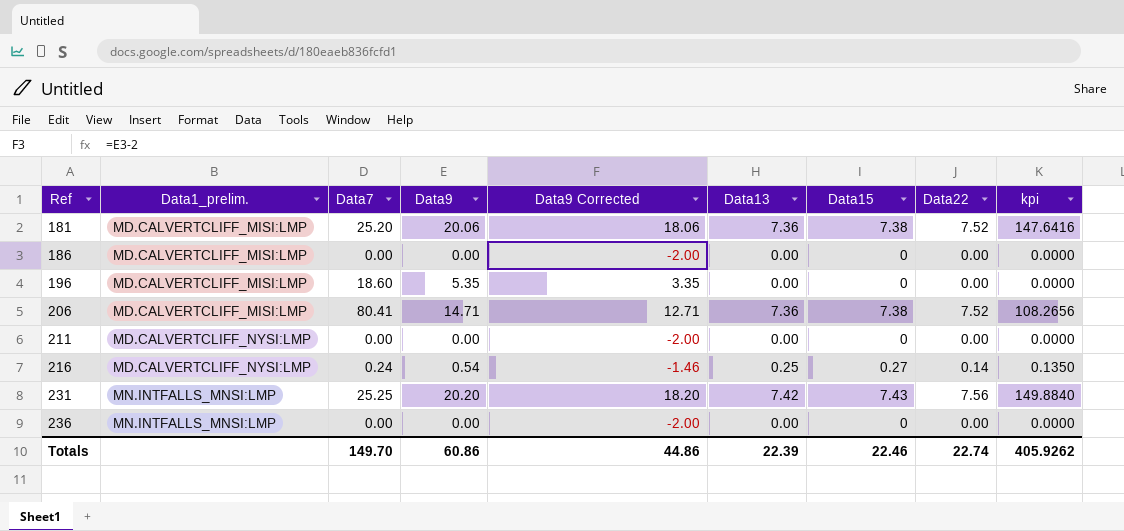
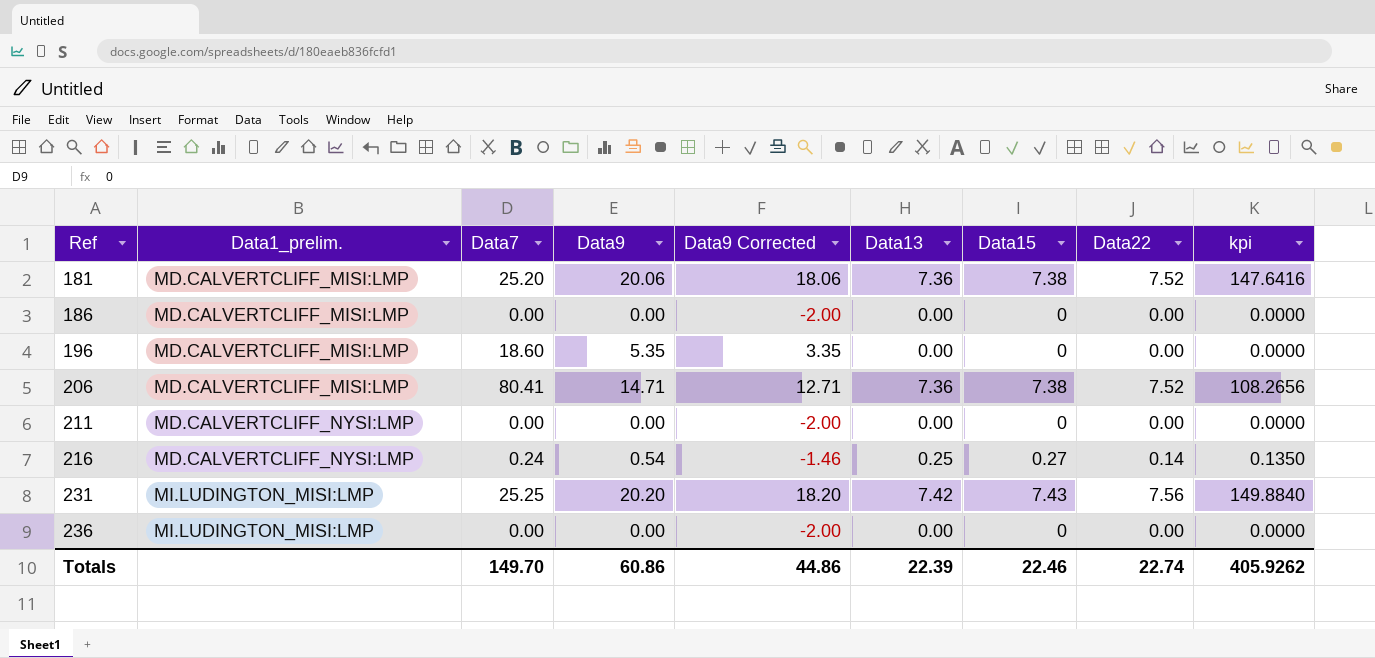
231 | Data1_prelim.: MN.INTFALLS_MNSI:LMP -> MI.LUDINGTON_MISI:LMP
236 | Data1_prelim.: MN.INTFALLS_MNSI:LMP -> MI.LUDINGTON_MISI:LMP

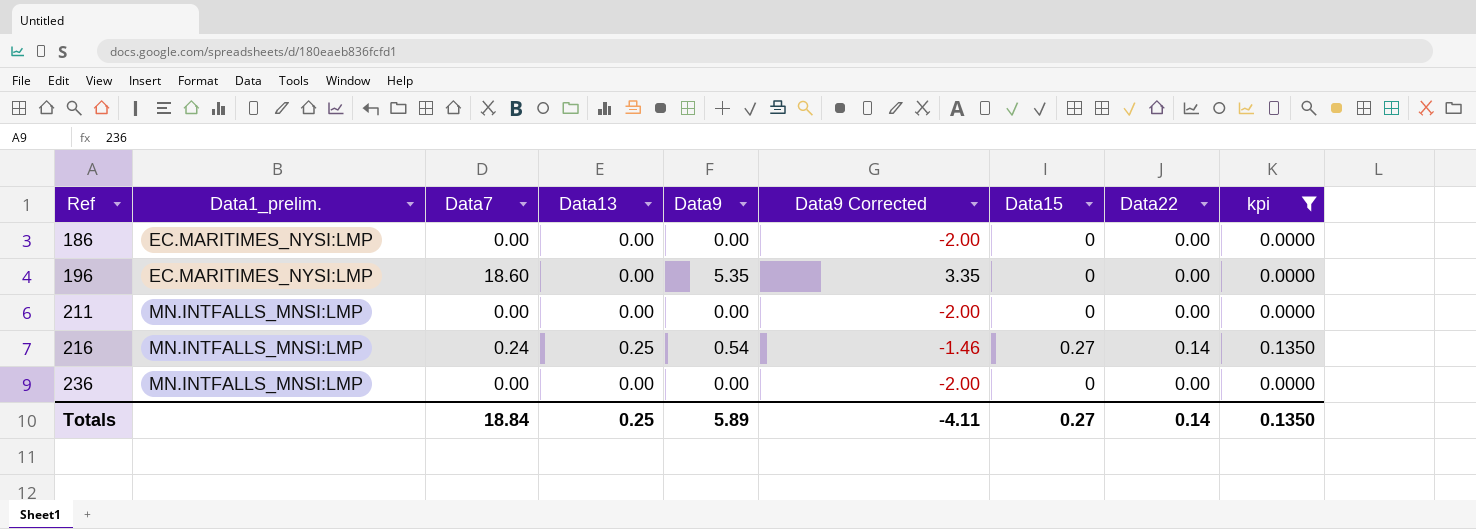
filter: none -> kpi <= 0.1350
column Data13 | position: 6 -> 4
186 | Data1_prelim.: MD.CALVERTCLIFF_MISI:LMP -> EC.MARITIMES_NYSI:LMP
196 | Data1_prelim.: MD.CALVERTCLIFF_MISI:LMP -> EC.MARITIMES_NYSI:LMP
211 | Data1_prelim.: MD.CALVERTCLIFF_NYSI:LMP -> MN.INTFALLS_MNSI:LMP
216 | Data1_prelim.: MD.CALVERTCLIFF_NYSI:LMP -> MN.INTFALLS_MNSI:LMP
236 | Data1_prelim.: MI.LUDINGTON_MISI:LMP -> MN.INTFALLS_MNSI:LMP
Totals | Data7: 149.70 -> 18.84
Totals | Data13: 22.39 -> 0.25
Totals | Data9: 60.86 -> 5.89
Totals | Data9 Corrected: 44.86 -> -4.11
Totals | Data15: 22.46 -> 0.27
Totals | Data22: 22.74 -> 0.14
Totals | kpi: 405.9262 -> 0.1350

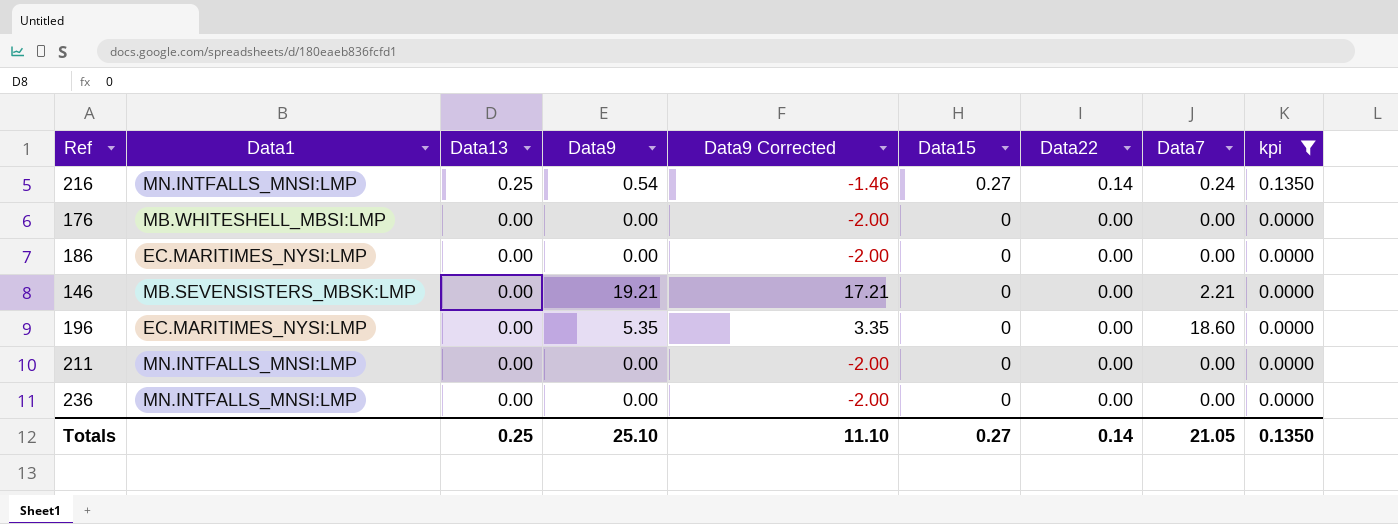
row order: Ref ascending -> Data13 descending
column name: Data1_prelim. -> Data1
column Data7 | position: 3 -> 8
row 176: none -> MB.WHITESHELL_MBSI:LMP | 0.00 | 0.00 | -2.00 | 0 | 0.00 | 0.00 | 0.0000
row 146: none -> MB.SEVENSISTERS_MBSK:LMP | 0.00 | 19.21 | 17.21 | 0 | 0.00 | 2.21 | 0.0000
Totals | Data9: 5.89 -> 25.10
Totals | Data9 Corrected: -4.11 -> 11.10
Totals | Data7: 18.84 -> 21.05

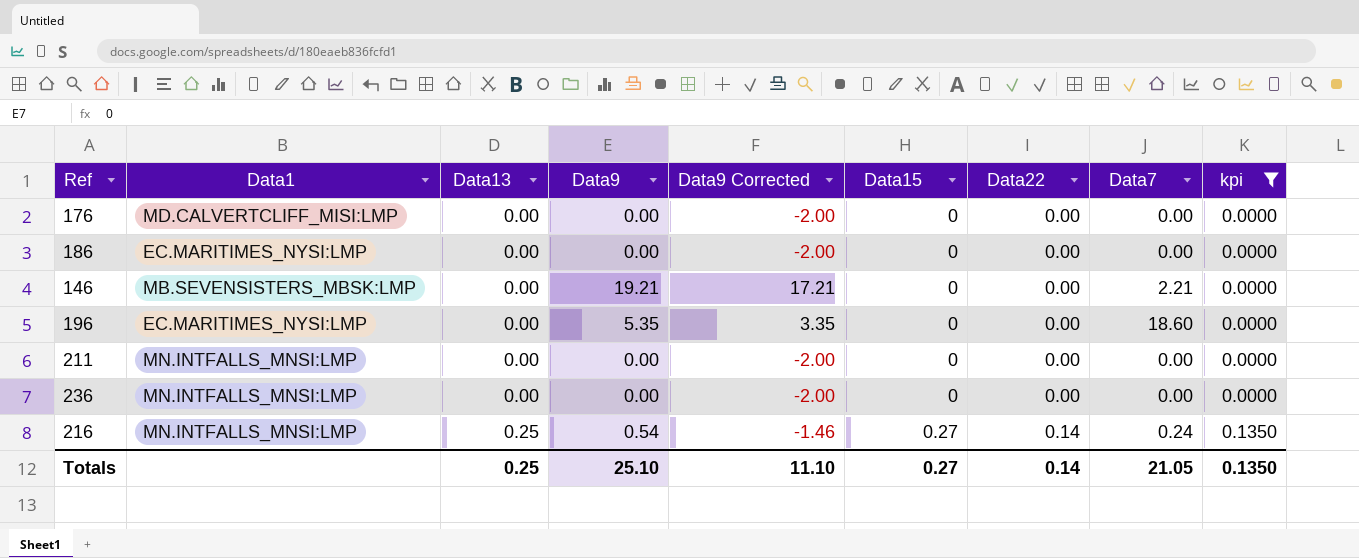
row order: Data13 descending -> Data13 ascending
176 | Data1: MB.WHITESHELL_MBSI:LMP -> MD.CALVERTCLIFF_MISI:LMP

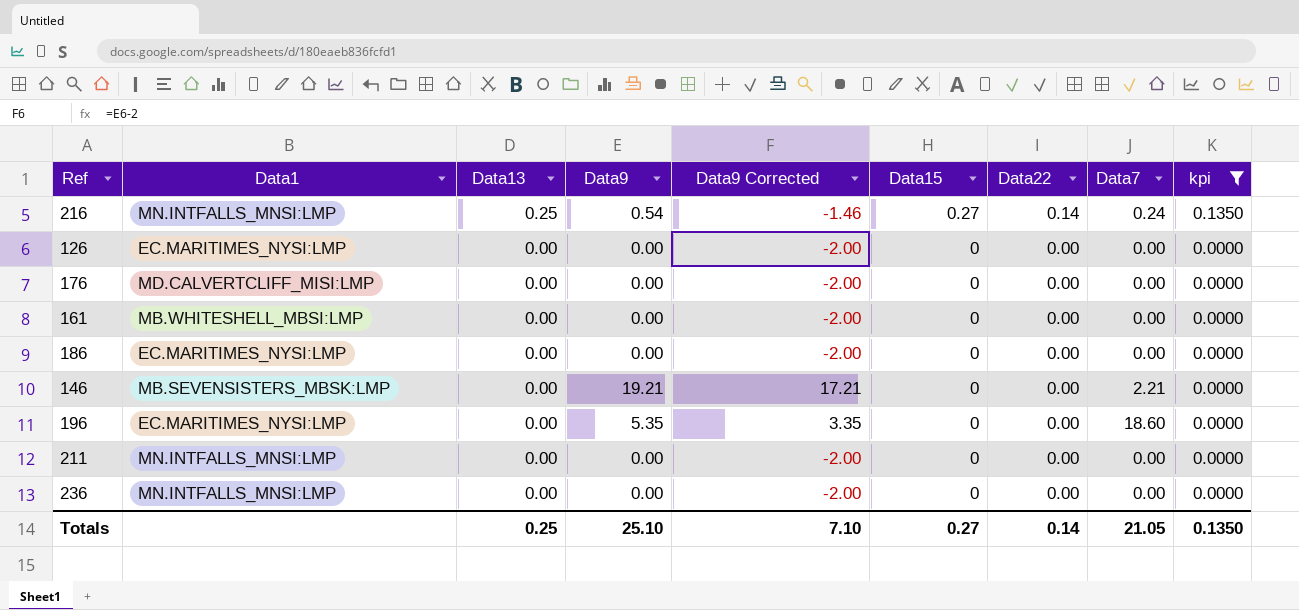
row order: Data13 ascending -> Data13 descending
row 126: none -> EC.MARITIMES_NYSI:LMP | 0.00 | 0.00 | -2.00 | 0 | 0.00 | 0.00 | 0.0000
row 161: none -> MB.WHITESHELL_MBSI:LMP | 0.00 | 0.00 | -2.00 | 0 | 0.00 | 0.00 | 0.0000
Totals | Data9 Corrected: 11.10 -> 7.10

